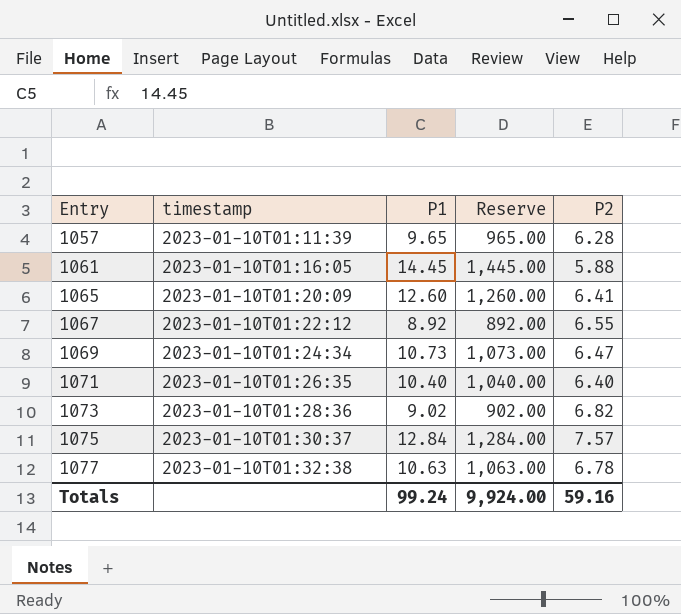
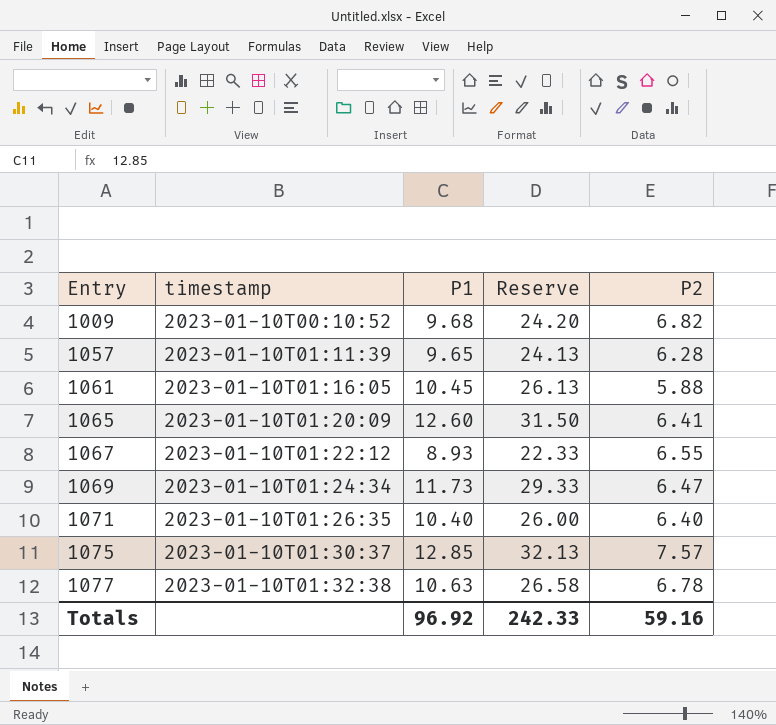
column Reserve | formula: [P1] * 100 -> [P1] * 2.5
row 1073: 2023-01-10T01:28:36 | 9.02 | 902.00 | 6.82 -> none
row 1009: none -> 2023-01-10T00:10:52 | 9.68 | 24.20 | 6.82
1061 | P1: 14.45 -> 10.45
1067 | P1: 8.92 -> 8.93
1069 | P1: 10.73 -> 11.73
1075 | P1: 12.84 -> 12.85
Totals | P1: 99.24 -> 96.92
Totals | Reserve: 9,924.00 -> 242.33

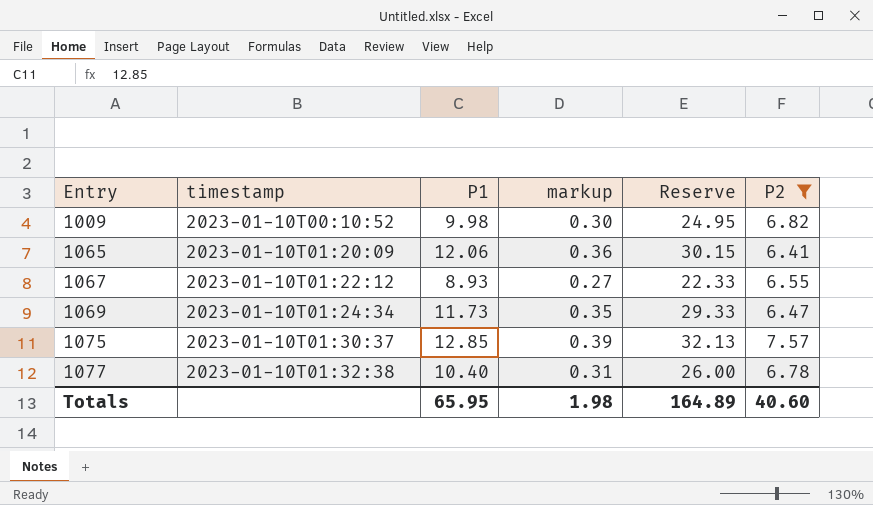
filter: none -> P2 >= 6.41
column markup | formula: none -> [P1] * 0.03
1009 | P1: 9.68 -> 9.98
1009 | Reserve: 24.20 -> 24.95
1065 | P1: 12.60 -> 12.06
1065 | Reserve: 31.50 -> 30.15
1077 | P1: 10.63 -> 10.40
1077 | Reserve: 26.58 -> 26.00
Totals | P1: 96.92 -> 65.95
Totals | Reserve: 242.33 -> 164.89
Totals | P2: 59.16 -> 40.60

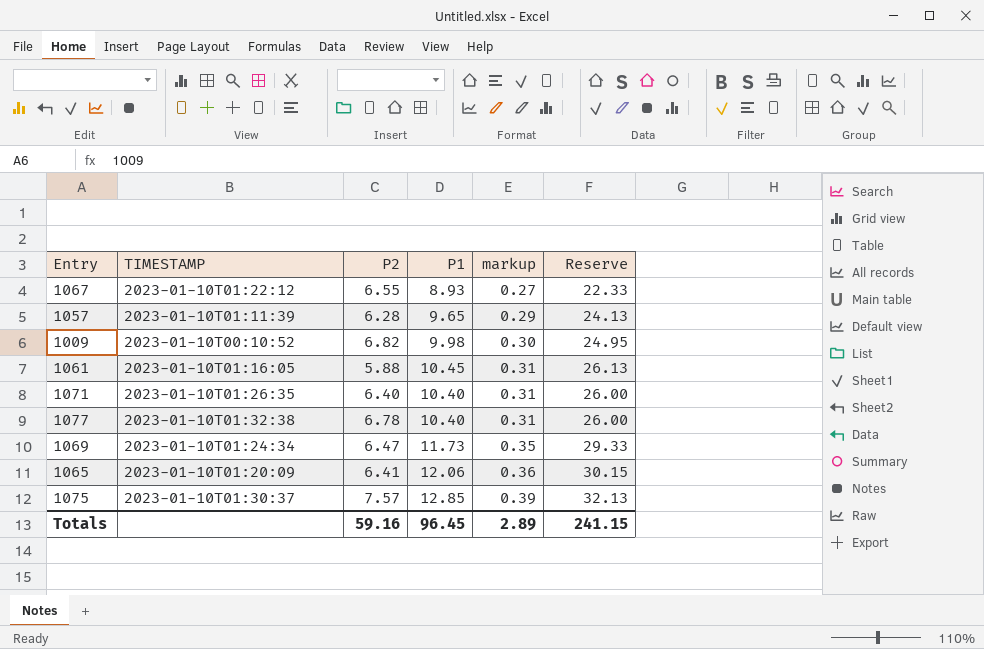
filter: P2 >= 6.41 -> none
row order: Entry ascending -> markup ascending
column name: timestamp -> TIMESTAMP
column P2 | position: 6 -> 3
Totals | P2: 40.60 -> 59.16
Totals | P1: 65.95 -> 96.45
Totals | markup: 1.98 -> 2.89
Totals | Reserve: 164.89 -> 241.15

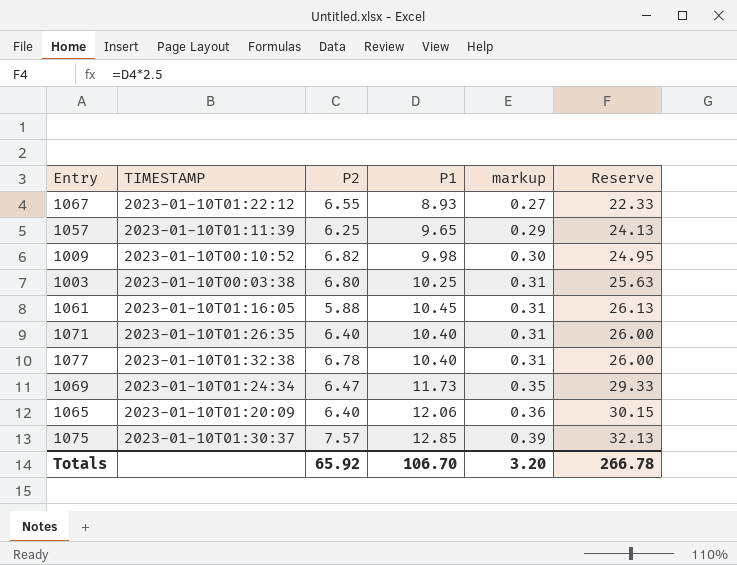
1057 | P2: 6.28 -> 6.25
row 1003: none -> 2023-01-10T00:03:38 | 6.80 | 10.25 | 0.31 | 25.63
1065 | P2: 6.41 -> 6.40
Totals | P2: 59.16 -> 65.92
Totals | P1: 96.45 -> 106.70
Totals | markup: 2.89 -> 3.20
Totals | Reserve: 241.15 -> 266.78

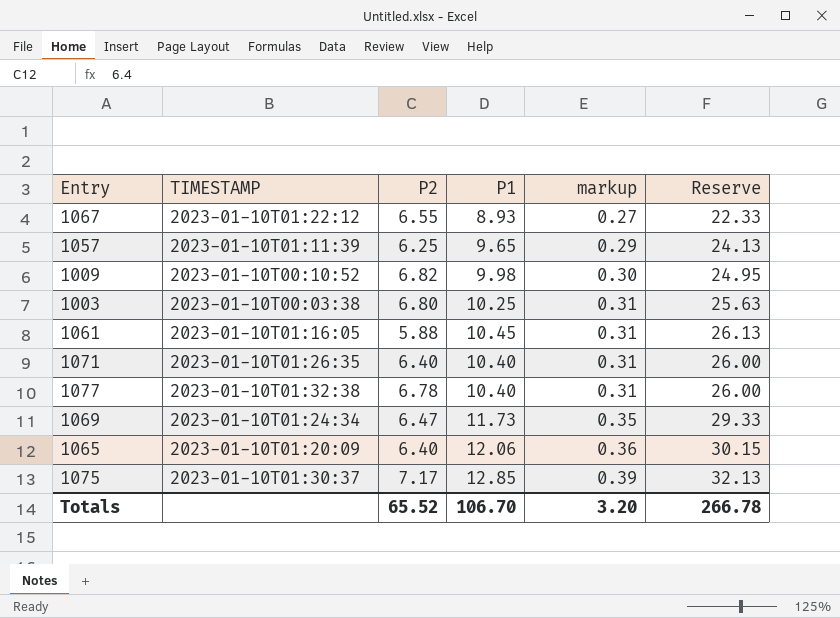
1075 | P2: 7.57 -> 7.17
Totals | P2: 65.92 -> 65.52

